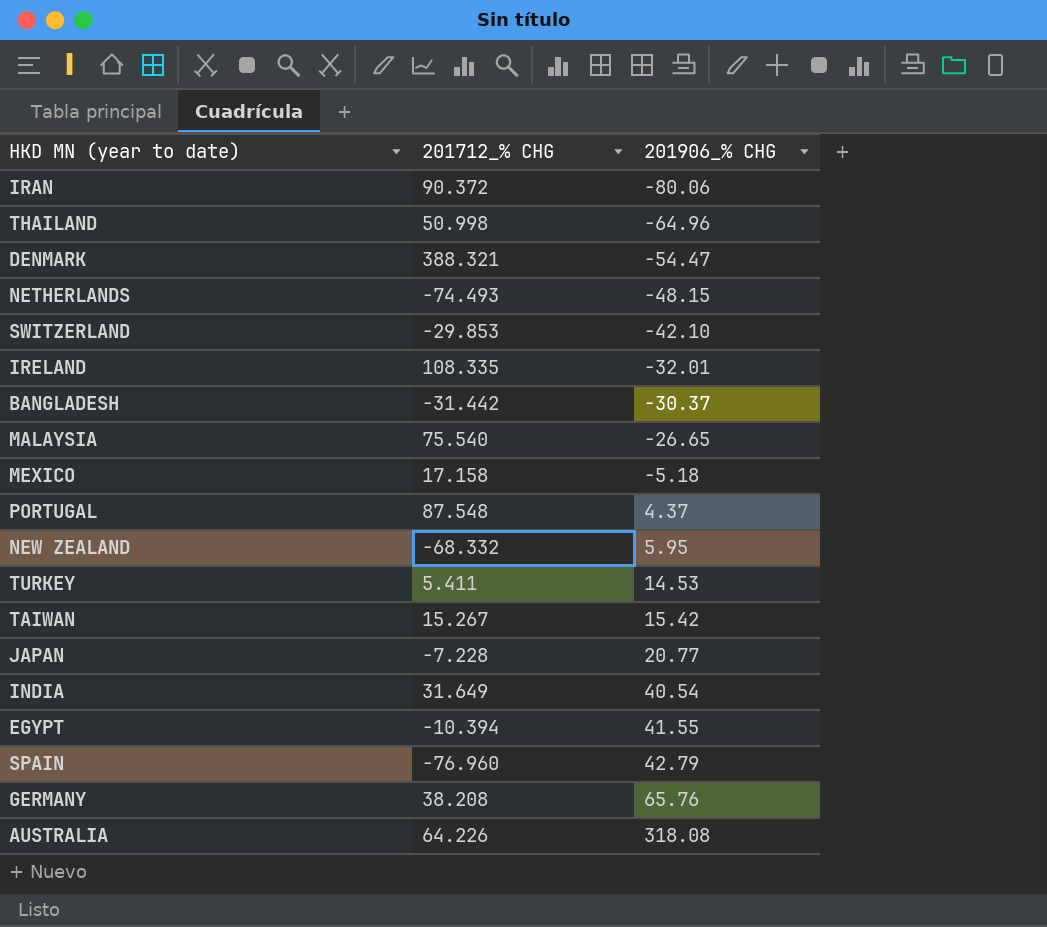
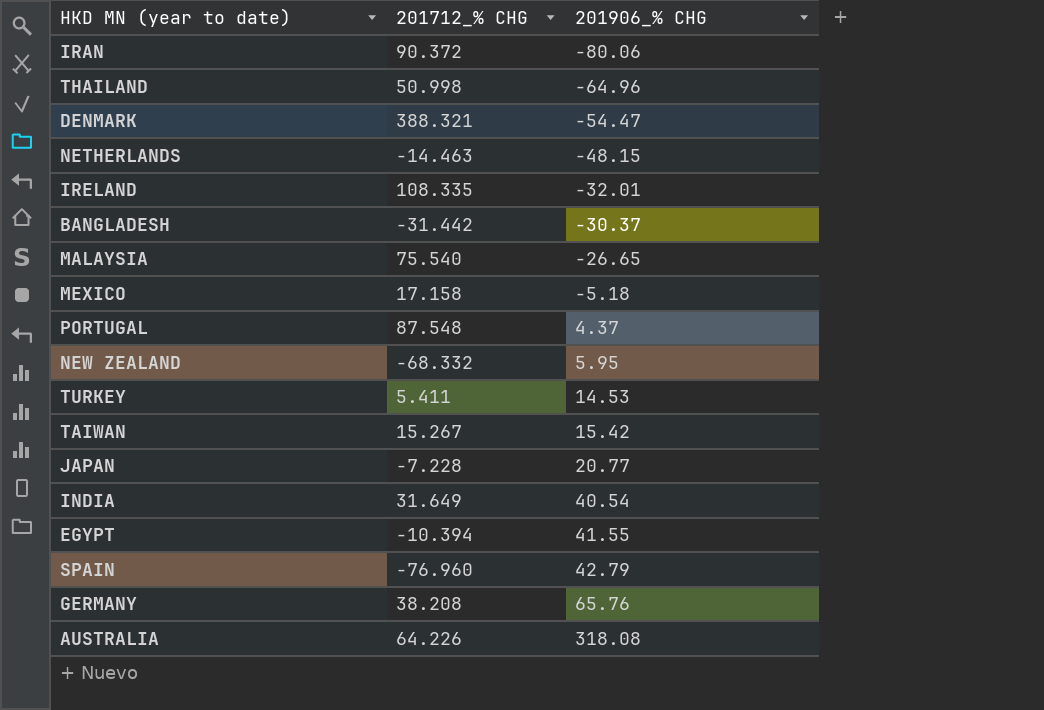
row SWITZERLAND: -29.853 | -42.10 -> none
NETHERLANDS | 201712_% CHG: -74.493 -> -14.463

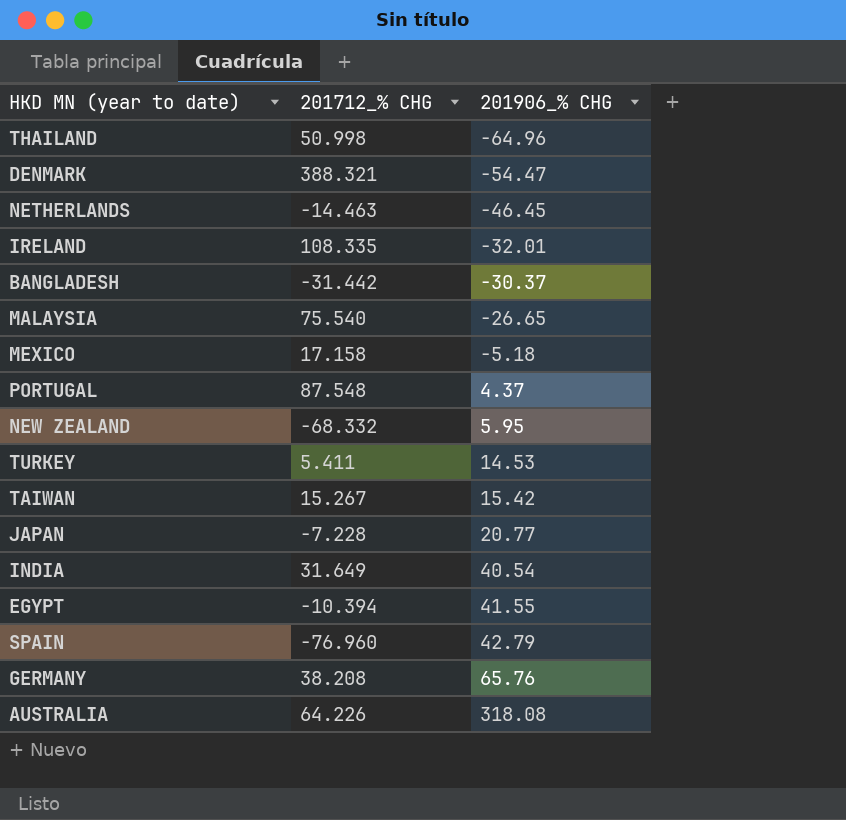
row IRAN: 90.372 | -80.06 -> none
NETHERLANDS | 201906_% CHG: -48.15 -> -46.45

